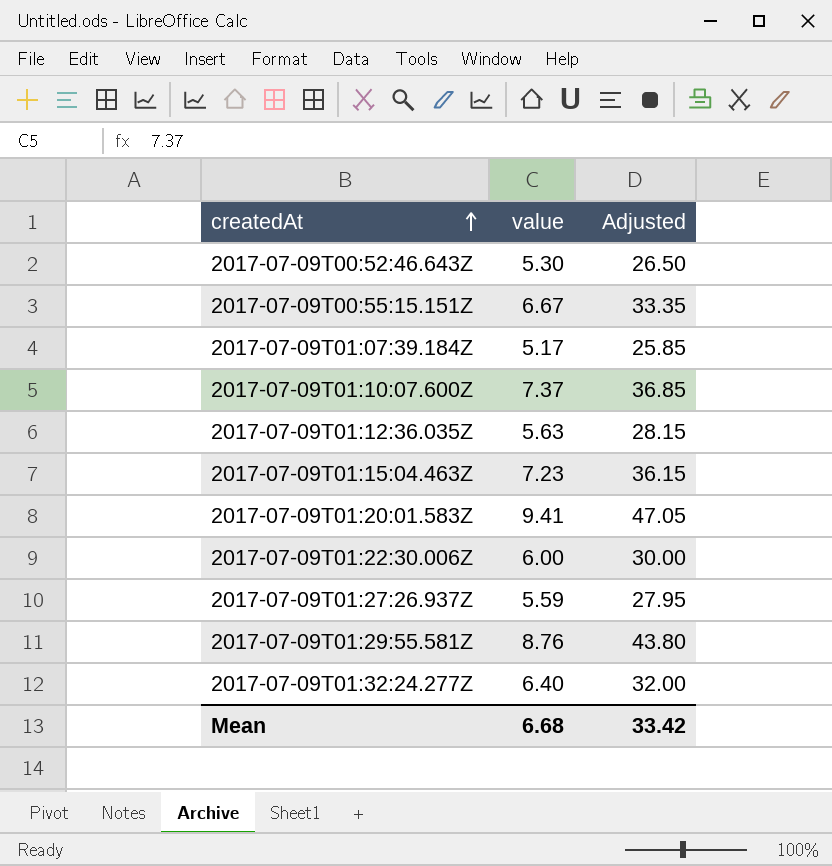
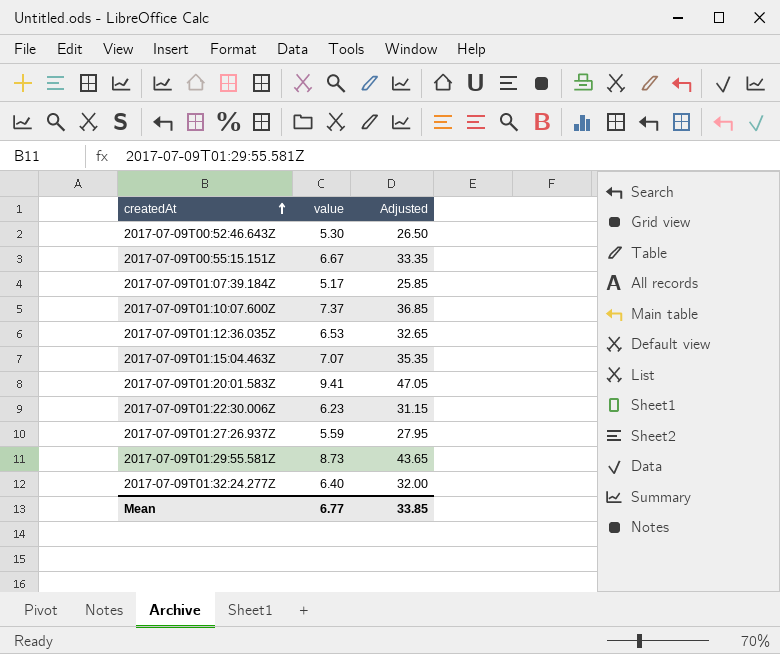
2017-07-09T01:12:36.035Z | value: 5.63 -> 6.53
2017-07-09T01:12:36.035Z | Adjusted: 28.15 -> 32.65
2017-07-09T01:15:04.463Z | value: 7.23 -> 7.07
2017-07-09T01:15:04.463Z | Adjusted: 36.15 -> 35.35
2017-07-09T01:22:30.006Z | value: 6.00 -> 6.23
2017-07-09T01:22:30.006Z | Adjusted: 30.00 -> 31.15
2017-07-09T01:29:55.581Z | value: 8.76 -> 8.73
2017-07-09T01:29:55.581Z | Adjusted: 43.80 -> 43.65
Mean | value: 6.68 -> 6.77
Mean | Adjusted: 33.42 -> 33.85

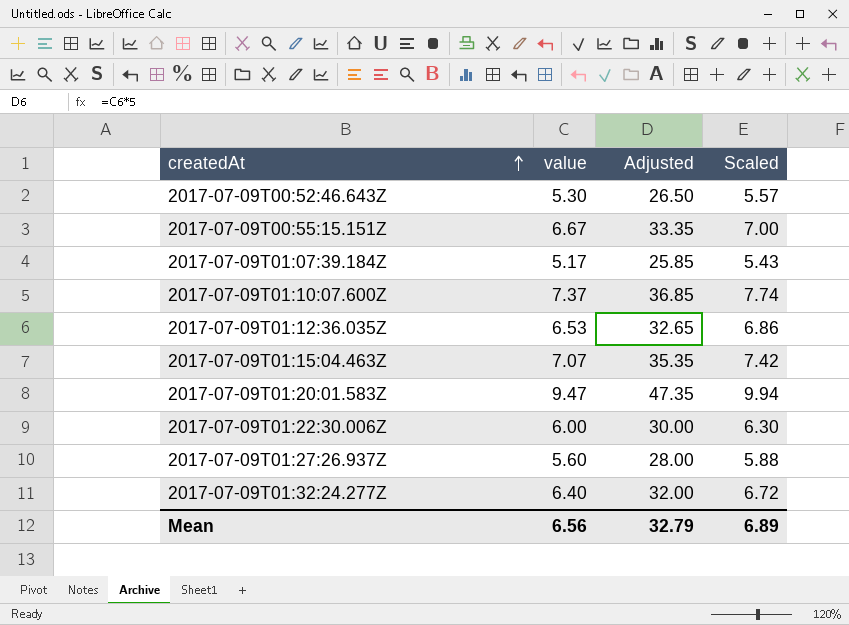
column Scaled | formula: none -> [value] * 1.05
row 2017-07-09T01:29:55.581Z: 8.73 | 43.65 -> none
2017-07-09T01:20:01.583Z | value: 9.41 -> 9.47
2017-07-09T01:20:01.583Z | Adjusted: 47.05 -> 47.35
2017-07-09T01:22:30.006Z | value: 6.23 -> 6.00
2017-07-09T01:22:30.006Z | Adjusted: 31.15 -> 30.00
2017-07-09T01:27:26.937Z | value: 5.59 -> 5.60
2017-07-09T01:27:26.937Z | Adjusted: 27.95 -> 28.00
Mean | value: 6.77 -> 6.56
Mean | Adjusted: 33.85 -> 32.79

